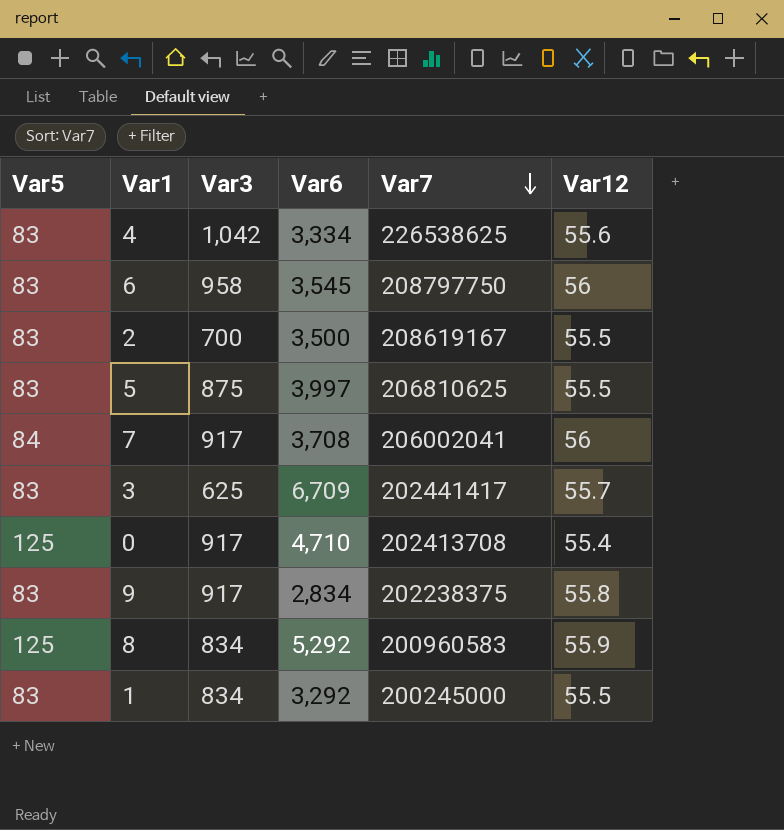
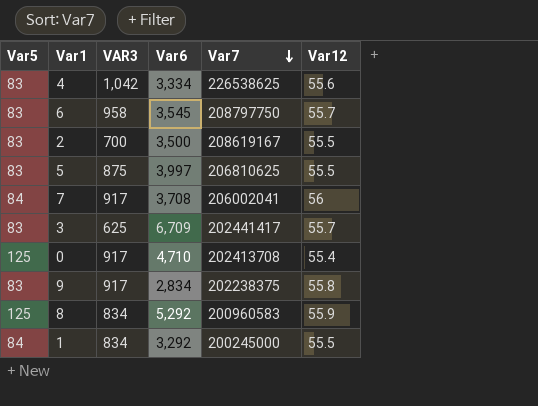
column name: Var3 -> VAR3
6 | Var12: 56 -> 55.7
1 | Var5: 83 -> 84

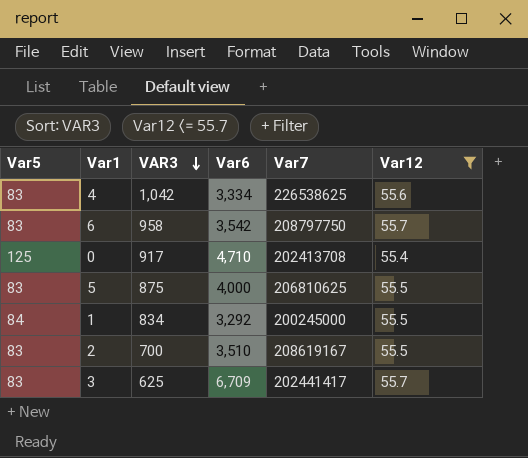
filter: none -> Var12 <= 55.7
row order: Var7 descending -> VAR3 descending
6 | Var6: 3,545 -> 3,542
5 | Var6: 3,997 -> 4,000
2 | Var6: 3,500 -> 3,510

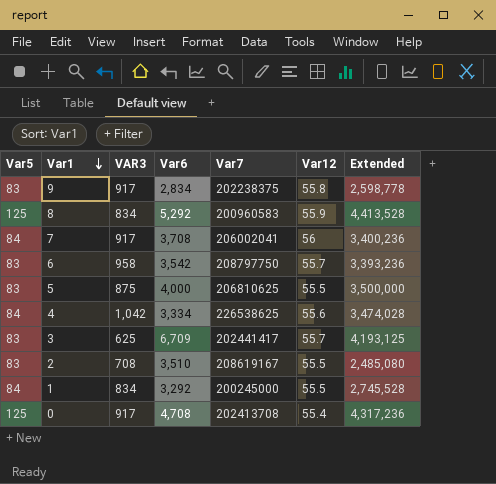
filter: Var12 <= 55.7 -> none
row order: VAR3 descending -> Var1 descending
column Extended | formula: none -> [VAR3] * [Var6]
4 | Var5: 83 -> 84
2 | VAR3: 700 -> 708
0 | Var6: 4,710 -> 4,708

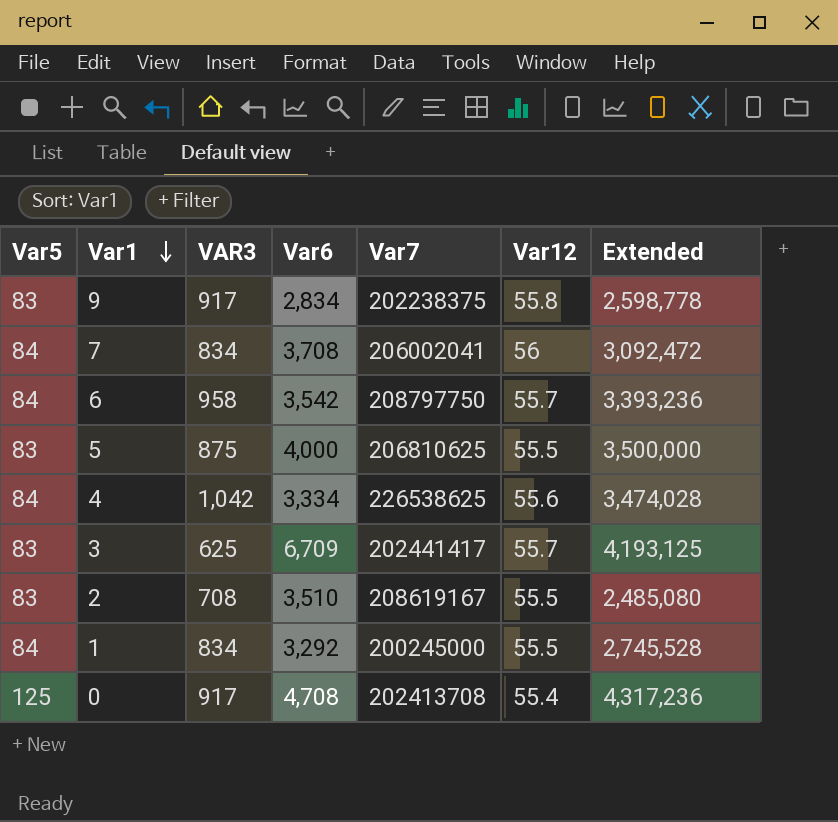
row 8: 125 | 834 | 5,292 | 200960583 | 55.9 | 4,413,528 -> none
7 | VAR3: 917 -> 834
7 | Extended: 3,400,236 -> 3,092,472
6 | Var5: 83 -> 84

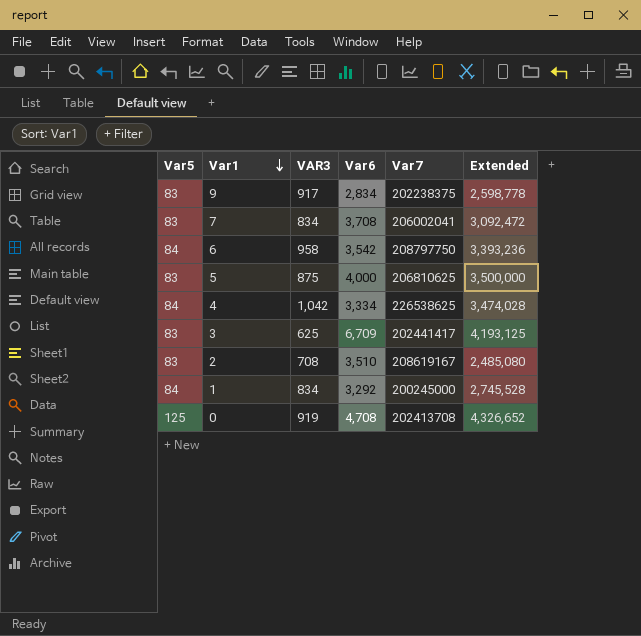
column Var12 | position: 6 -> none
7 | Var5: 84 -> 83
0 | VAR3: 917 -> 919
0 | Extended: 4,317,236 -> 4,326,652

